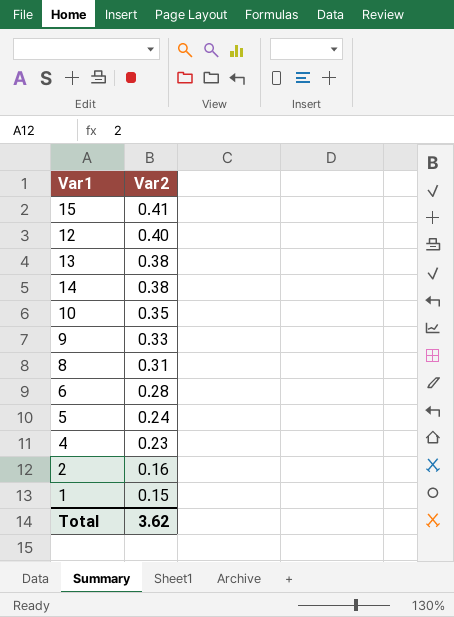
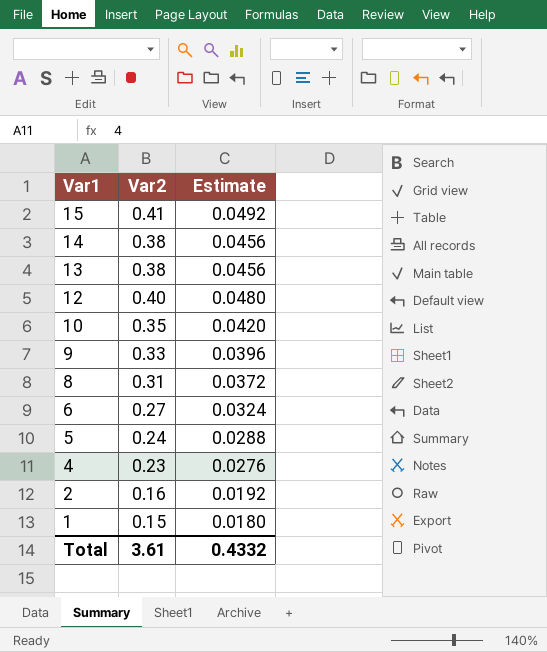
row order: Var2 descending -> Var1 descending
column Estimate | formula: none -> [Var2] * 0.12
6 | Var2: 0.28 -> 0.27
Total | Var2: 3.62 -> 3.61

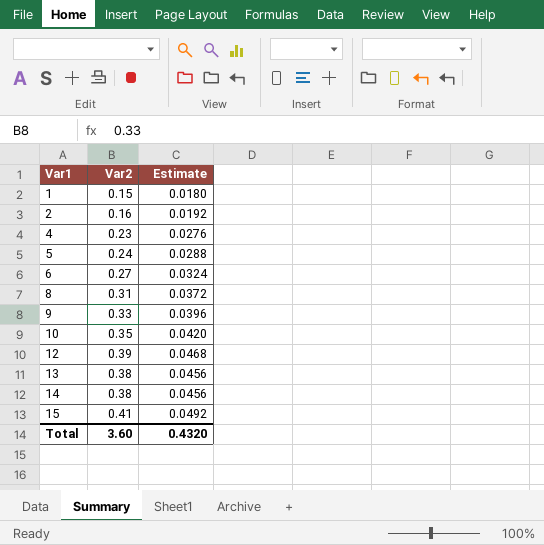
row order: Var1 descending -> Var1 ascending
12 | Var2: 0.40 -> 0.39
12 | Estimate: 0.0480 -> 0.0468
Total | Var2: 3.61 -> 3.60
Total | Estimate: 0.4332 -> 0.4320

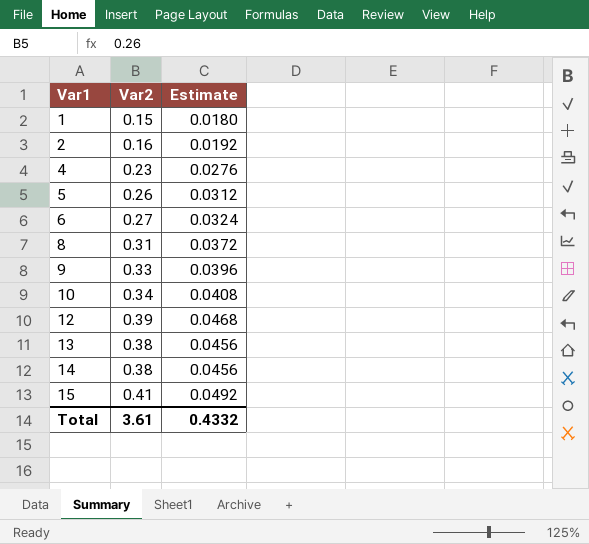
5 | Var2: 0.24 -> 0.26
5 | Estimate: 0.0288 -> 0.0312
10 | Var2: 0.35 -> 0.34
10 | Estimate: 0.0420 -> 0.0408
Total | Var2: 3.60 -> 3.61
Total | Estimate: 0.4320 -> 0.4332

